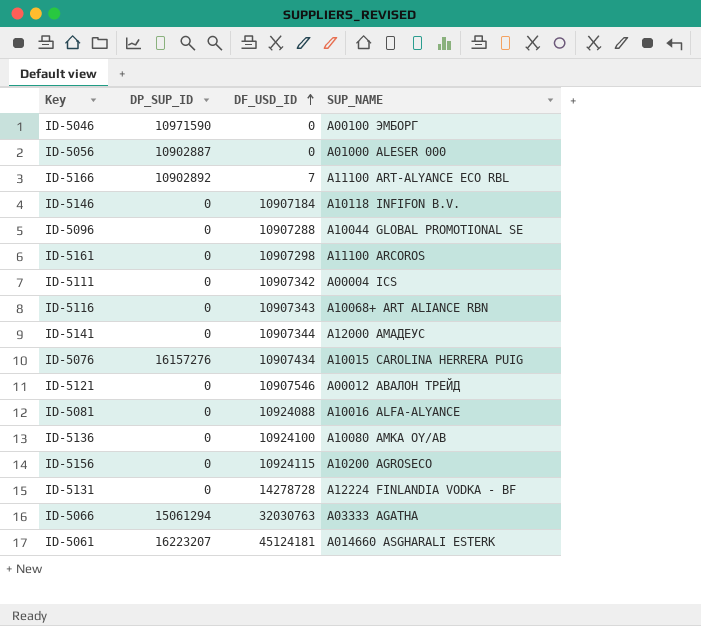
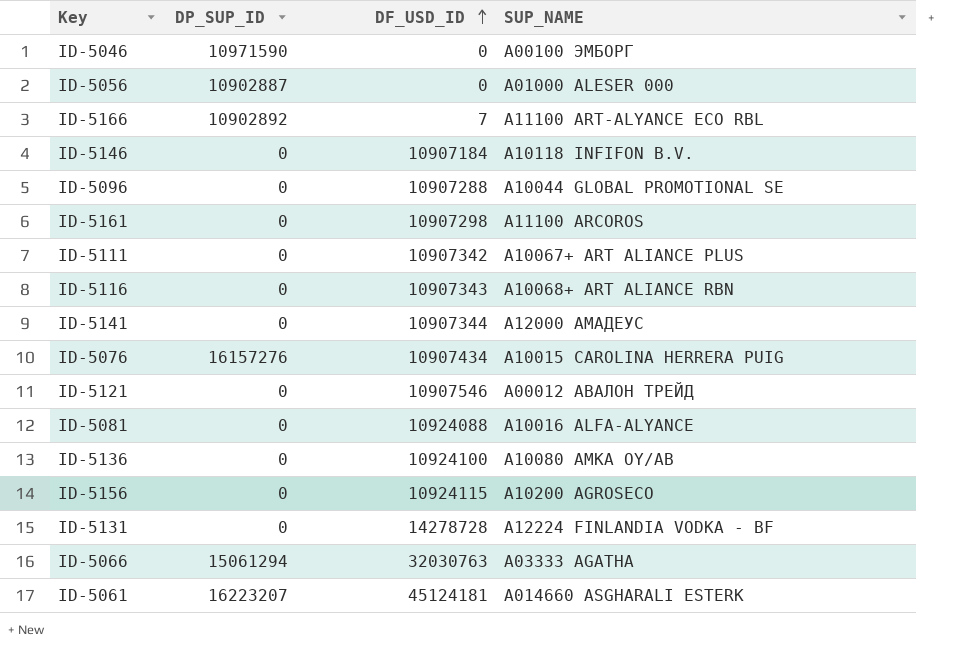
ID-5111 | SUP_NAME: A00004 ICS -> A10067+ ART ALIANCE PLUS

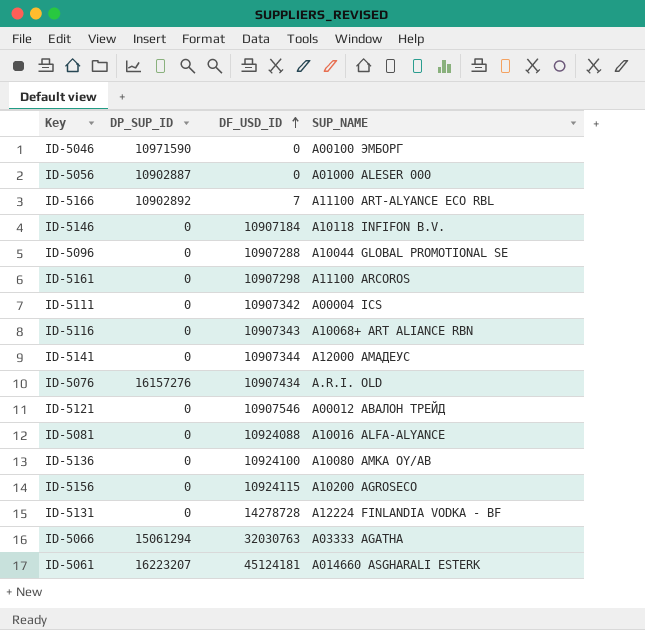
ID-5111 | SUP_NAME: A10067+ ART ALIANCE PLUS -> A00004 ICS
ID-5076 | SUP_NAME: A10015 CAROLINA HERRERA PUIG -> A.R.I. OLD

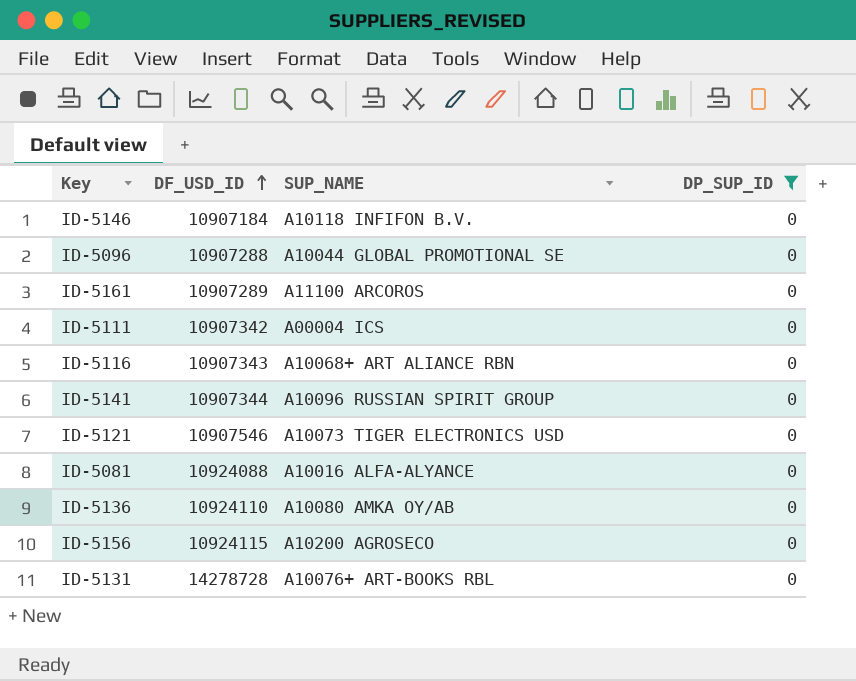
filter: none -> DP_SUP_ID = 0
column DP_SUP_ID | position: 2 -> 4
ID-5161 | DF_USD_ID: 10907298 -> 10907289
ID-5141 | SUP_NAME: A12000 АМАДЕУС -> A10096 RUSSIAN SPIRIT GROUP
ID-5121 | SUP_NAME: A00012 АВАЛОН ТРЕЙД -> A10073 TIGER ELECTRONICS USD
ID-5136 | DF_USD_ID: 10924100 -> 10924110
ID-5131 | SUP_NAME: A12224 FINLANDIA VODKA - BF -> A10076+ ART-BOOKS RBL

